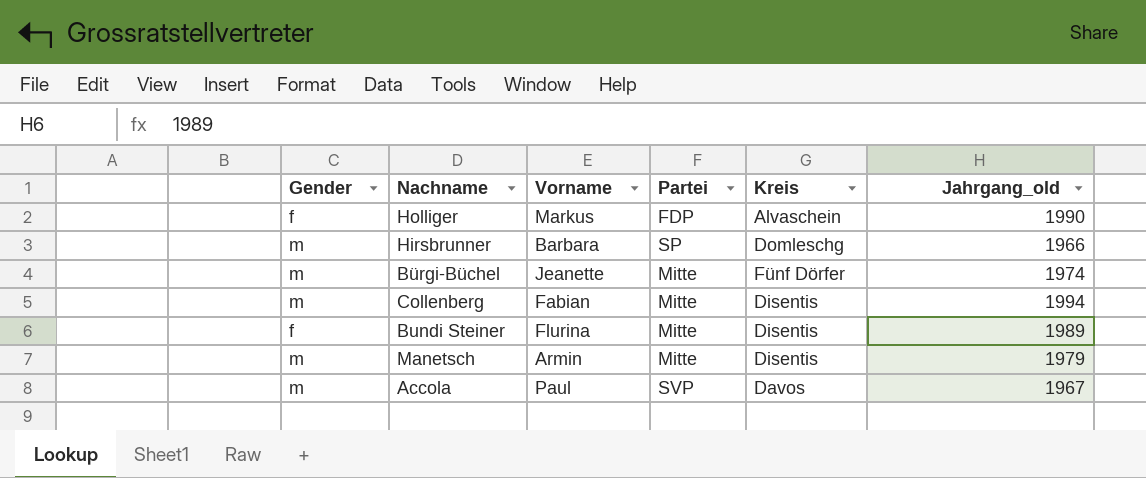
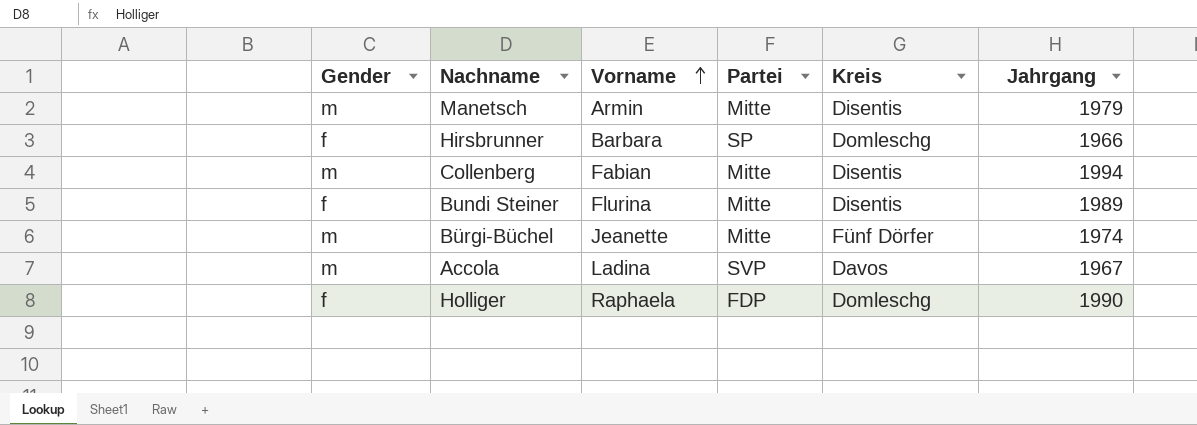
row order: none -> Vorname ascending
column name: Jahrgang_old -> Jahrgang
Hirsbrunner | Gender: m -> f
Accola | Vorname: Paul -> Ladina
Holliger | Vorname: Markus -> Raphaela
Holliger | Kreis: Alvaschein -> Domleschg

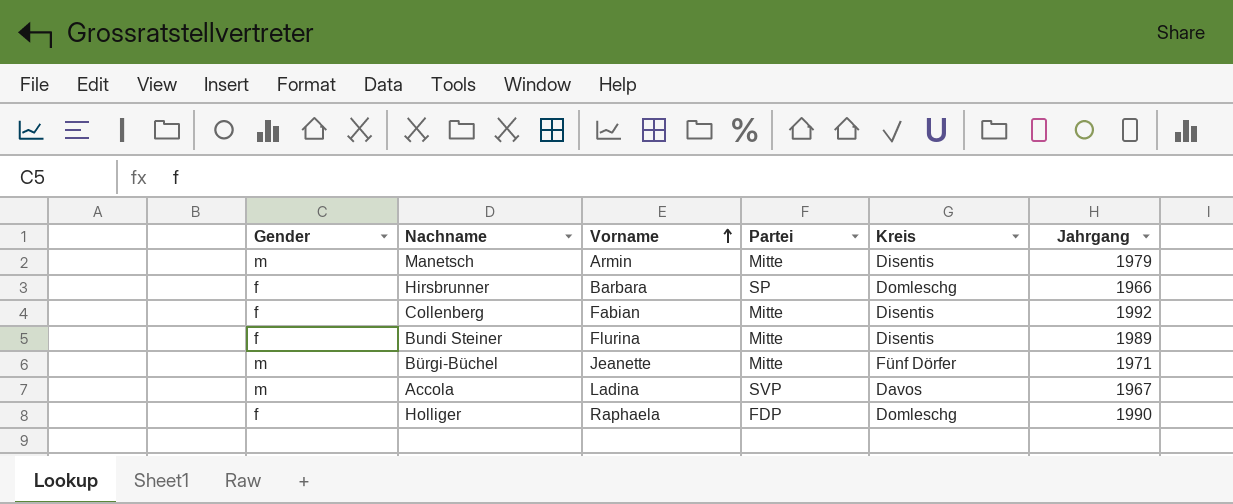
Collenberg | Gender: m -> f
Collenberg | Jahrgang: 1994 -> 1992
Bürgi-Büchel | Jahrgang: 1974 -> 1971

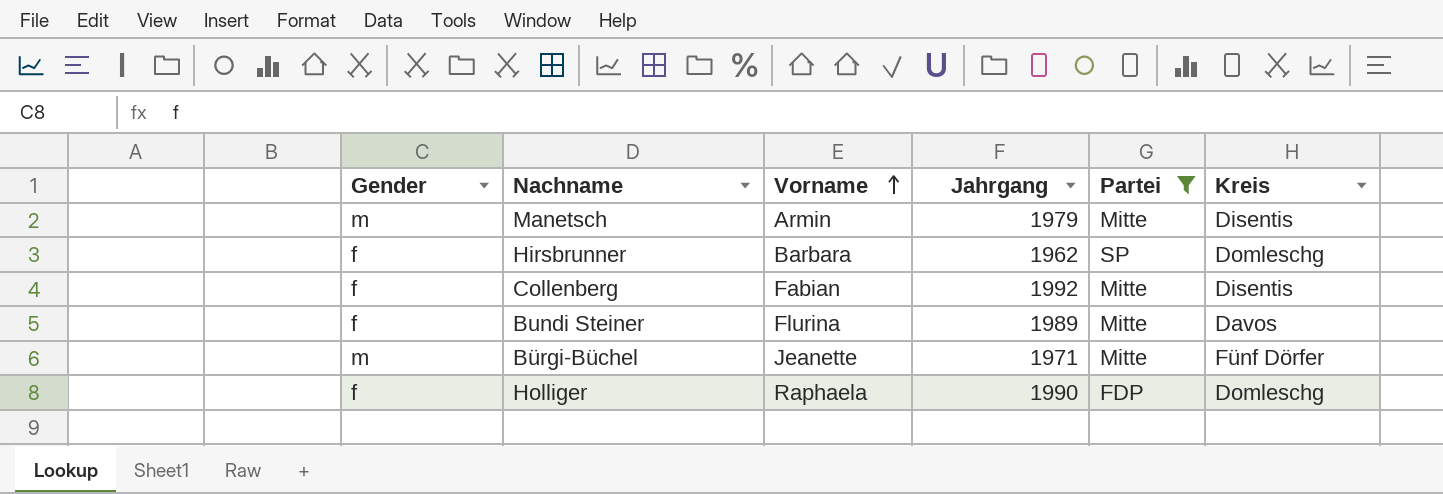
filter: none -> Partei != SVP
column Jahrgang | position: 6 -> 4
Hirsbrunner | Jahrgang: 1966 -> 1962
Bundi Steiner | Kreis: Disentis -> Davos

